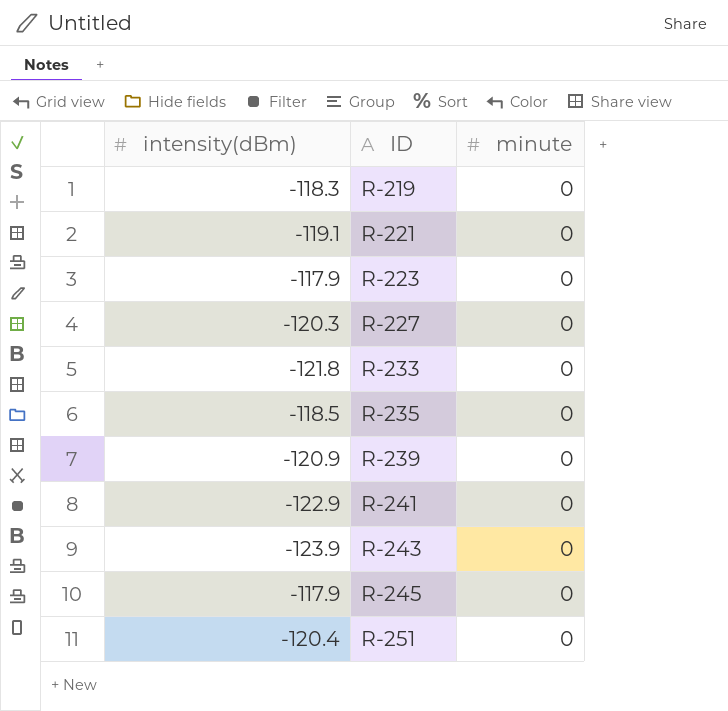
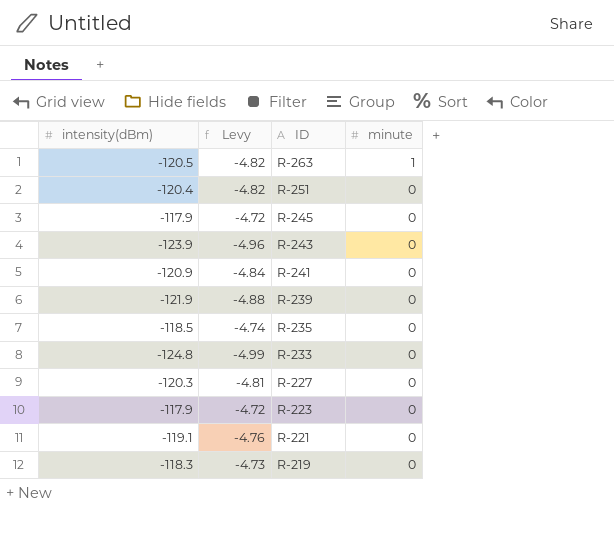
row order: ID ascending -> ID descending
column Levy | formula: none -> [intensity(dBm)] * 0.04
row R-263: none -> -120.5 | -4.82 | 1
R-241 | intensity(dBm): -122.9 -> -120.9
R-239 | intensity(dBm): -120.9 -> -121.9
R-233 | intensity(dBm): -121.8 -> -124.8

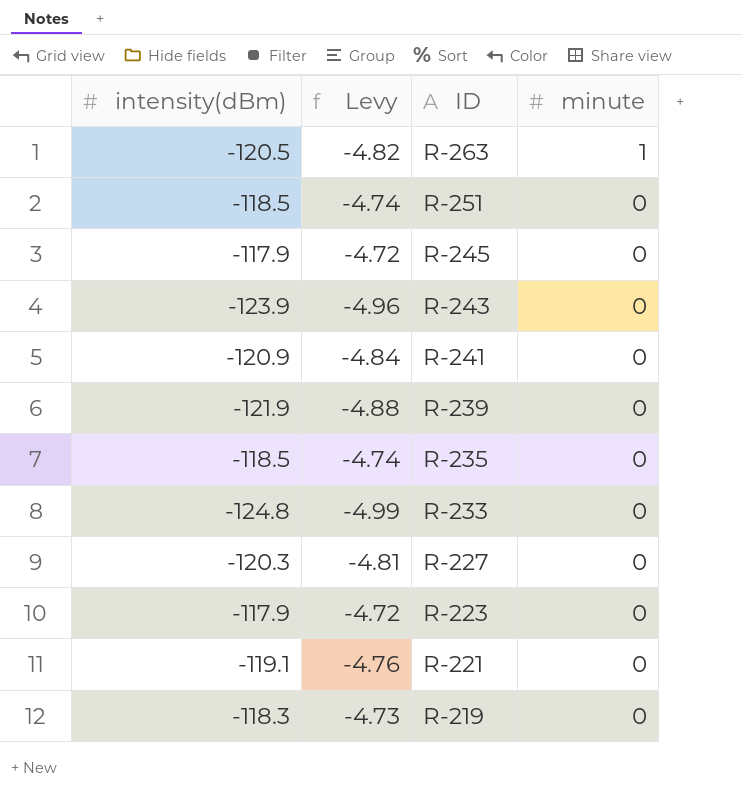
R-251 | intensity(dBm): -120.4 -> -118.5
R-251 | Levy: -4.82 -> -4.74

